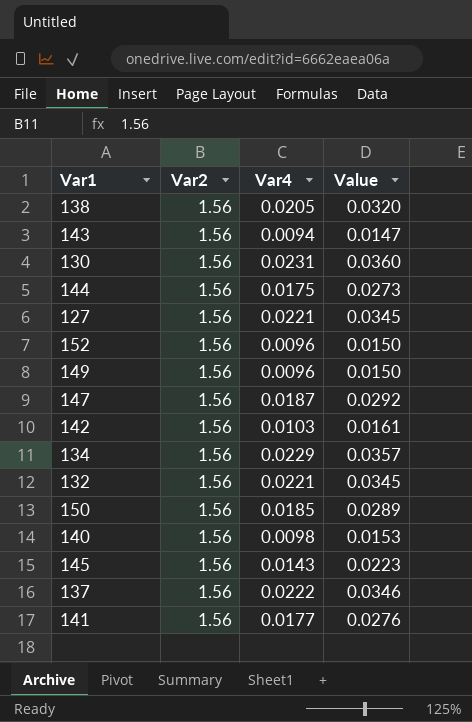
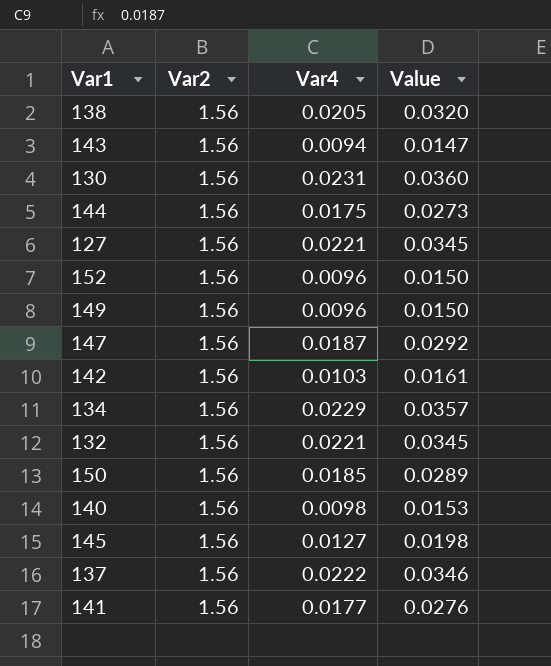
145 | Var4: 0.0143 -> 0.0127
145 | Value: 0.0223 -> 0.0198

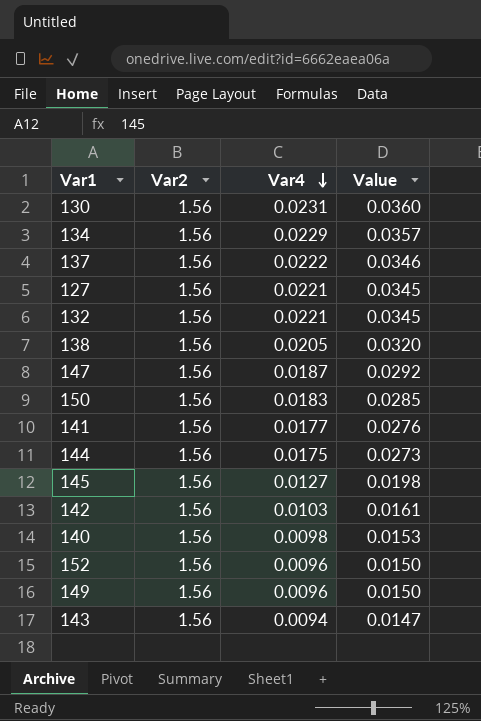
row order: none -> Var4 descending
150 | Var4: 0.0185 -> 0.0183
150 | Value: 0.0289 -> 0.0285

